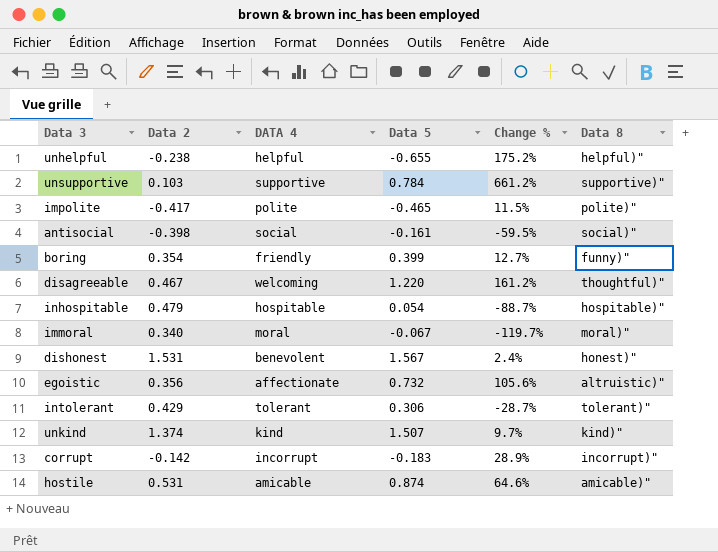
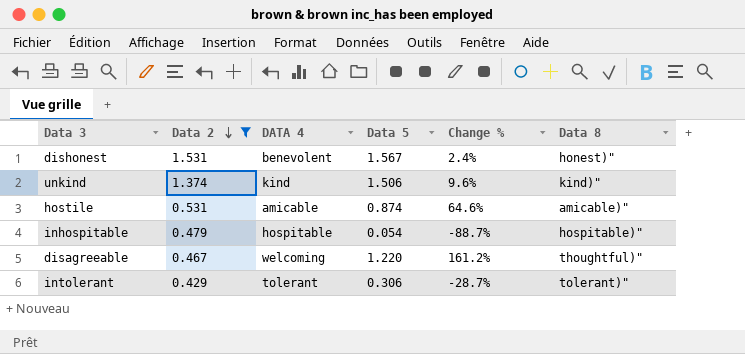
filter: none -> Data 2 >= 0.429
row order: none -> Data 2 descending
unkind | Data 5: 1.507 -> 1.506
unkind | Change %: 9.7% -> 9.6%

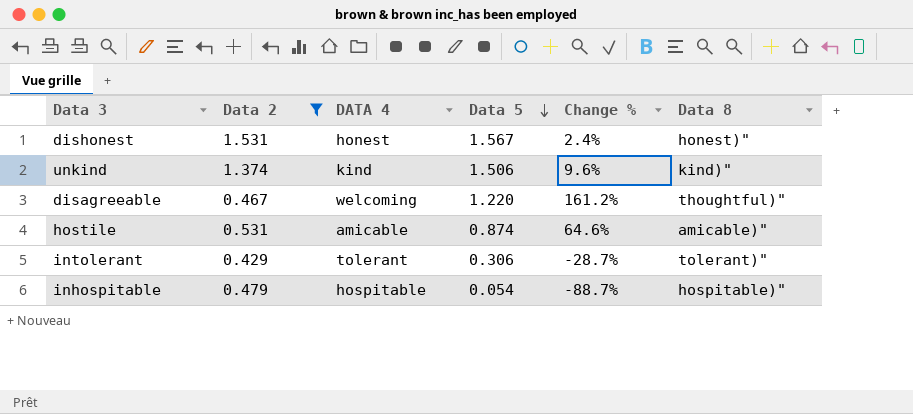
row order: Data 2 descending -> Data 5 descending
dishonest | DATA 4: benevolent -> honest

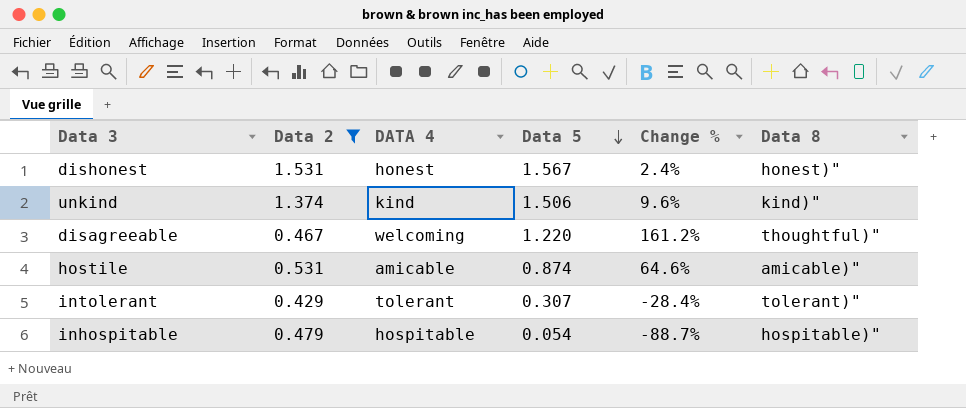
intolerant | Data 5: 0.306 -> 0.307
intolerant | Change %: -28.7% -> -28.4%

